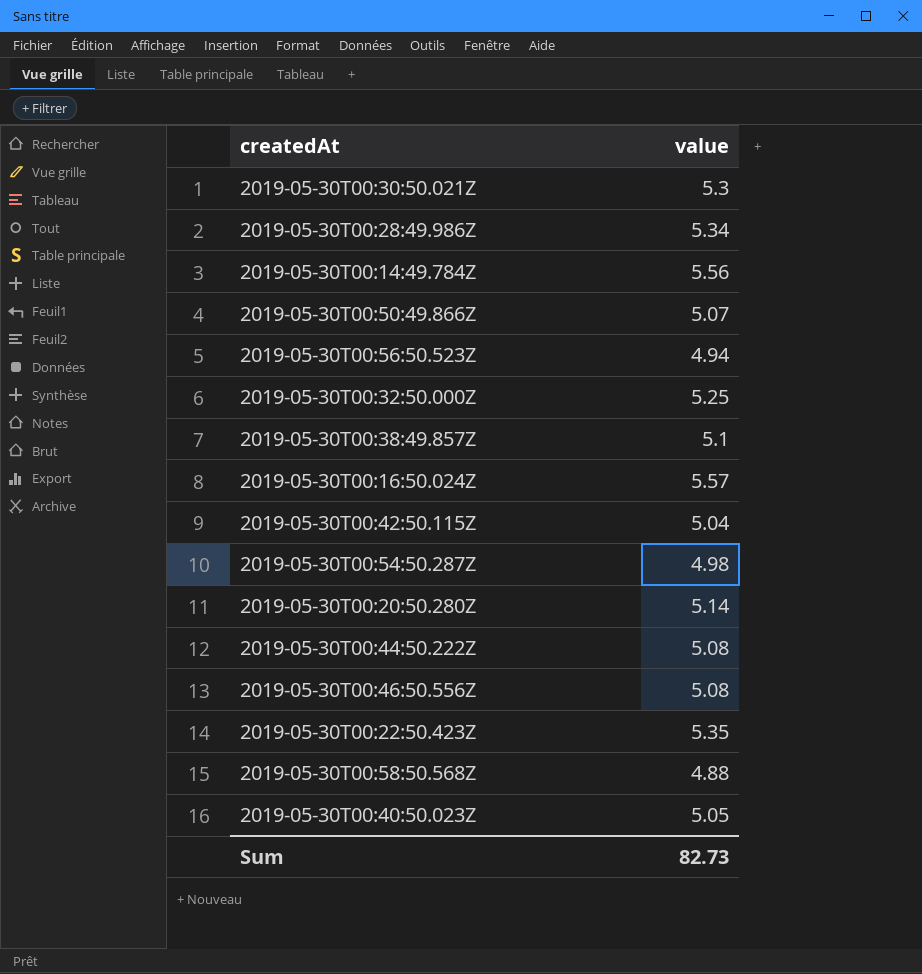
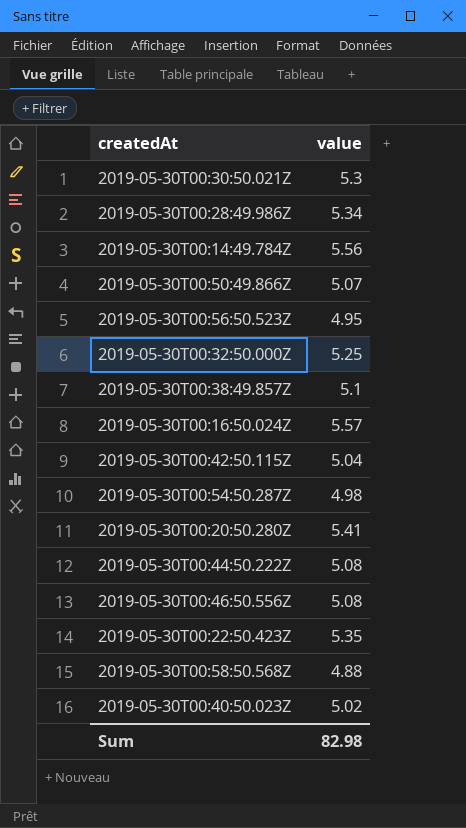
2019-05-30T00:56:50.523Z | value: 4.94 -> 4.95
2019-05-30T00:20:50.280Z | value: 5.14 -> 5.41
2019-05-30T00:40:50.023Z | value: 5.05 -> 5.02
Sum | value: 82.73 -> 82.98

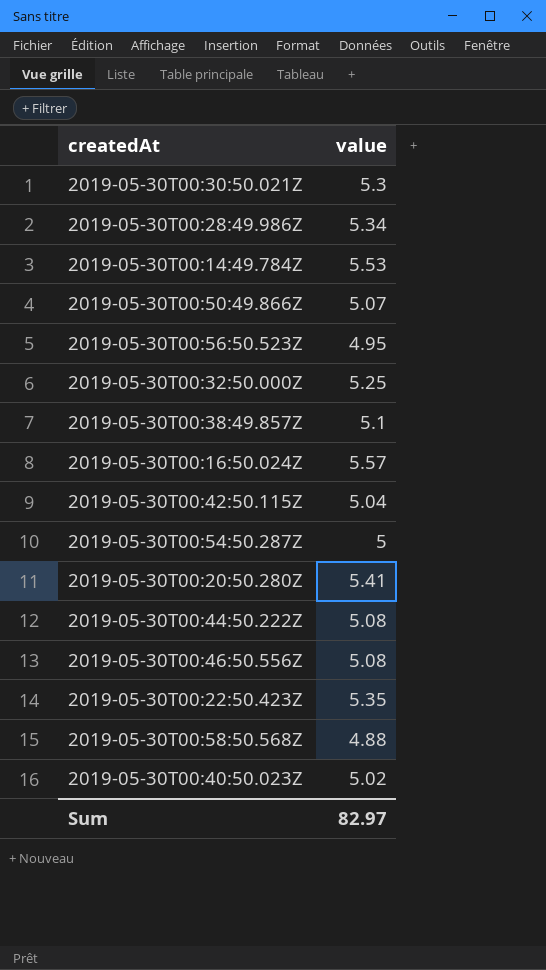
2019-05-30T00:14:49.784Z | value: 5.56 -> 5.53
2019-05-30T00:54:50.287Z | value: 4.98 -> 5
Sum | value: 82.98 -> 82.97

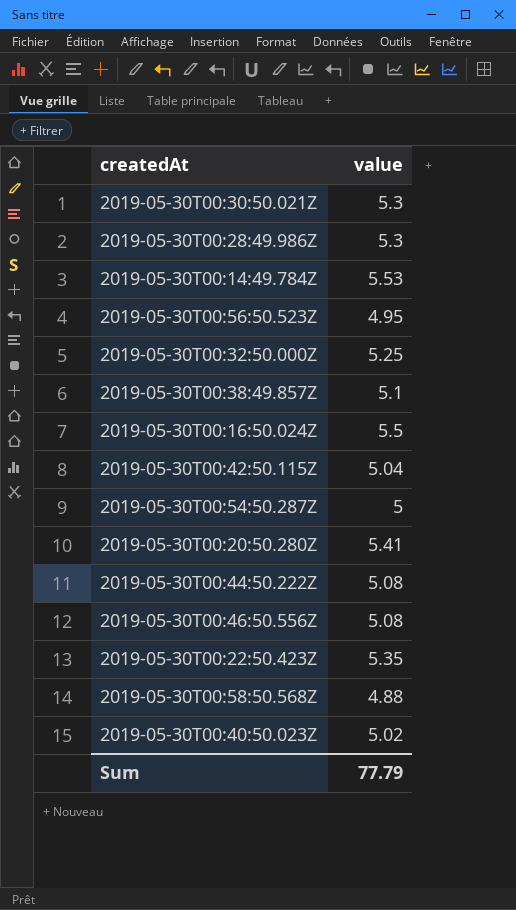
row 2019-05-30T00:50:49.866Z: 5.07 -> none
2019-05-30T00:28:49.986Z | value: 5.34 -> 5.3
2019-05-30T00:16:50.024Z | value: 5.57 -> 5.5
Sum | value: 82.97 -> 77.79

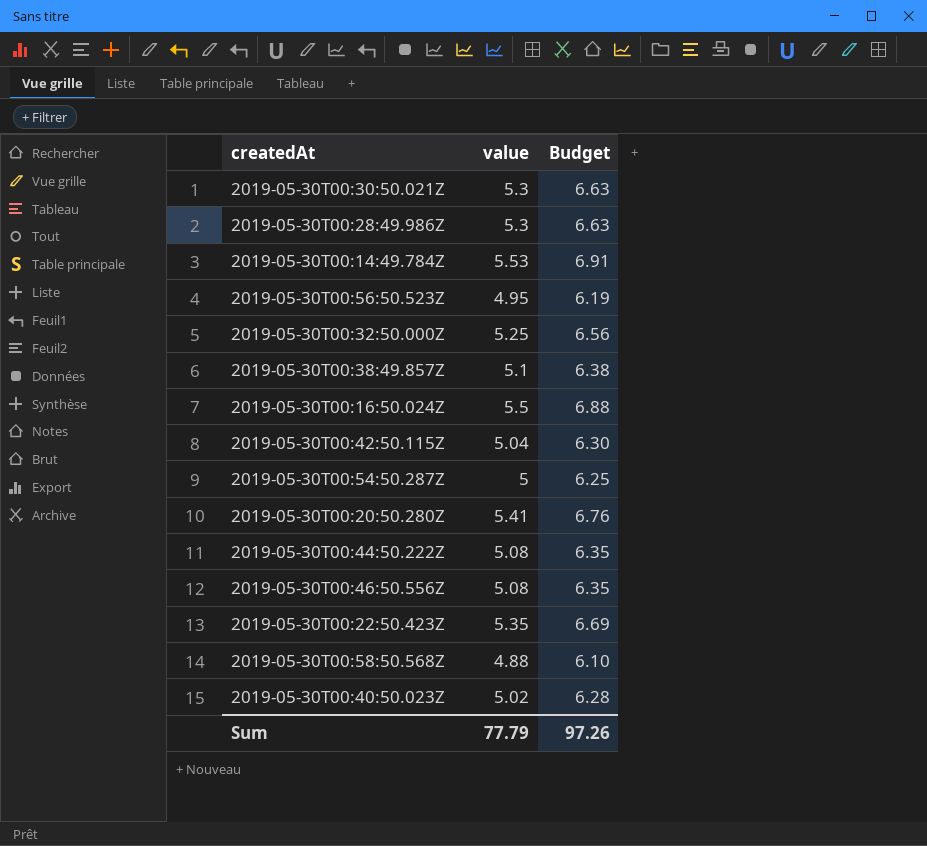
column Budget | formula: none -> [value] * 1.25

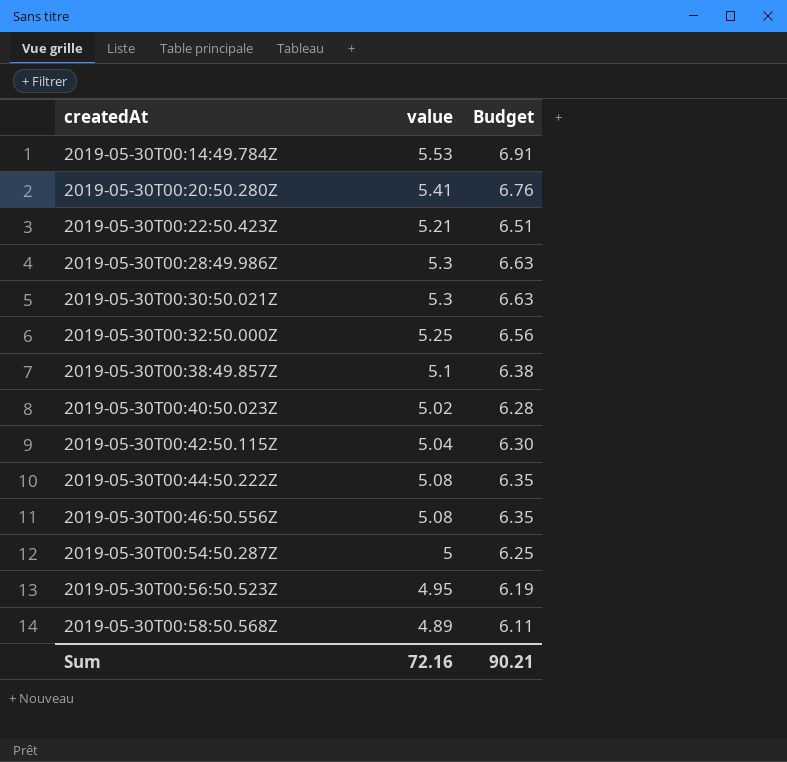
row order: none -> createdAt ascending
row 2019-05-30T00:16:50.024Z: 5.5 | 6.88 -> none
2019-05-30T00:22:50.423Z | value: 5.35 -> 5.21
2019-05-30T00:22:50.423Z | Budget: 6.69 -> 6.51
2019-05-30T00:58:50.568Z | value: 4.88 -> 4.89
2019-05-30T00:58:50.568Z | Budget: 6.10 -> 6.11
Sum | value: 77.79 -> 72.16
Sum | Budget: 97.26 -> 90.21

